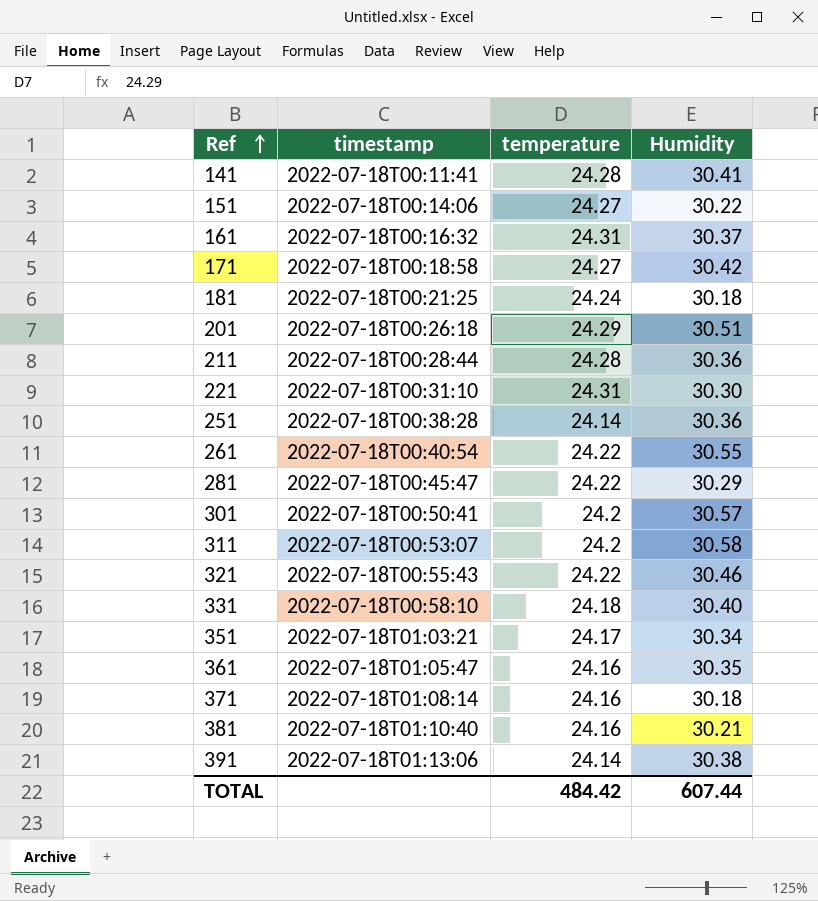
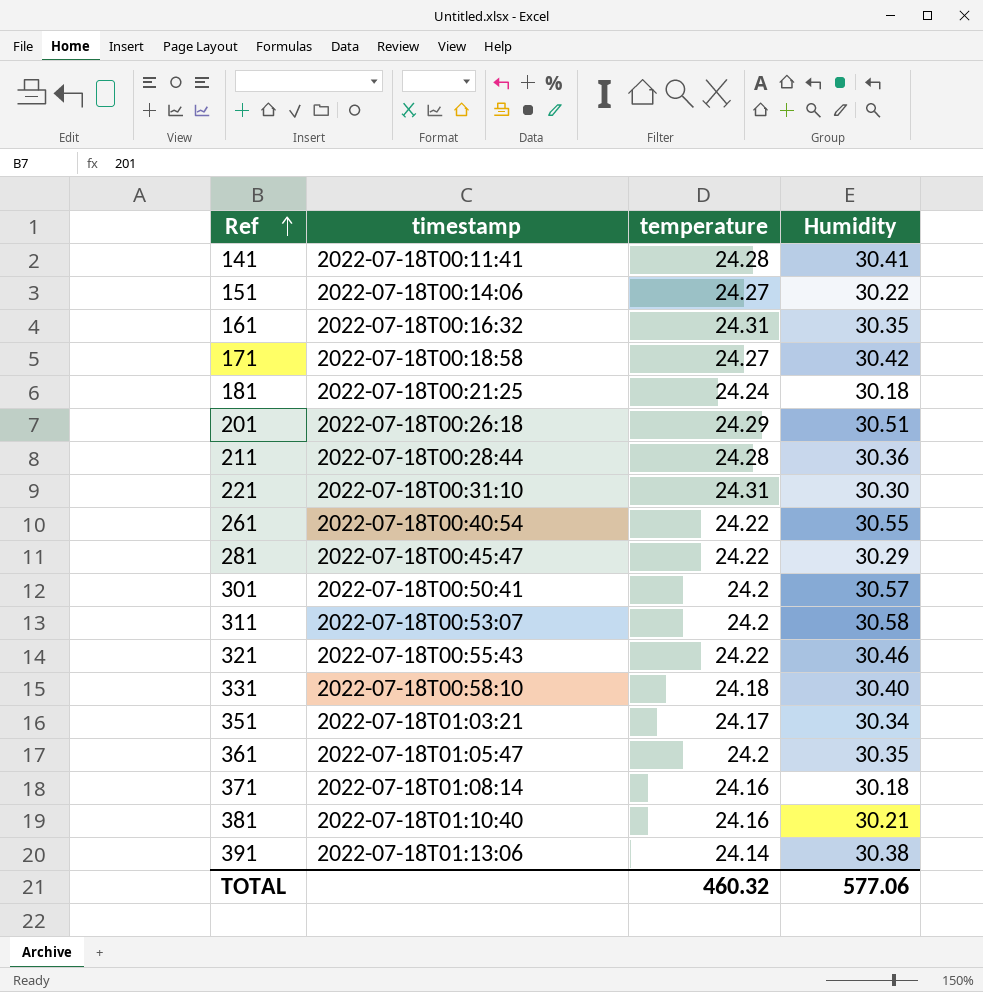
row 251: 2022-07-18T00:38:28 | 24.14 | 30.36 -> none
161 | Humidity: 30.37 -> 30.35
361 | temperature: 24.16 -> 24.2
TOTAL | temperature: 484.42 -> 460.32
TOTAL | Humidity: 607.44 -> 577.06

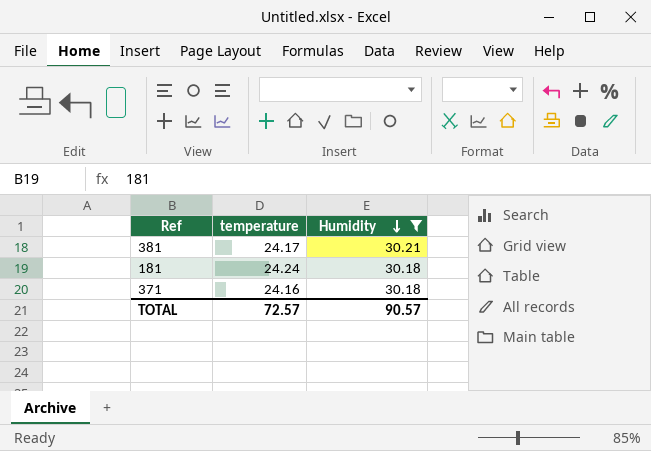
filter: none -> Humidity <= 30.21
row order: Ref ascending -> Humidity descending
column timestamp | position: 2 -> none
381 | temperature: 24.16 -> 24.17
TOTAL | temperature: 460.32 -> 72.57
TOTAL | Humidity: 577.06 -> 90.57

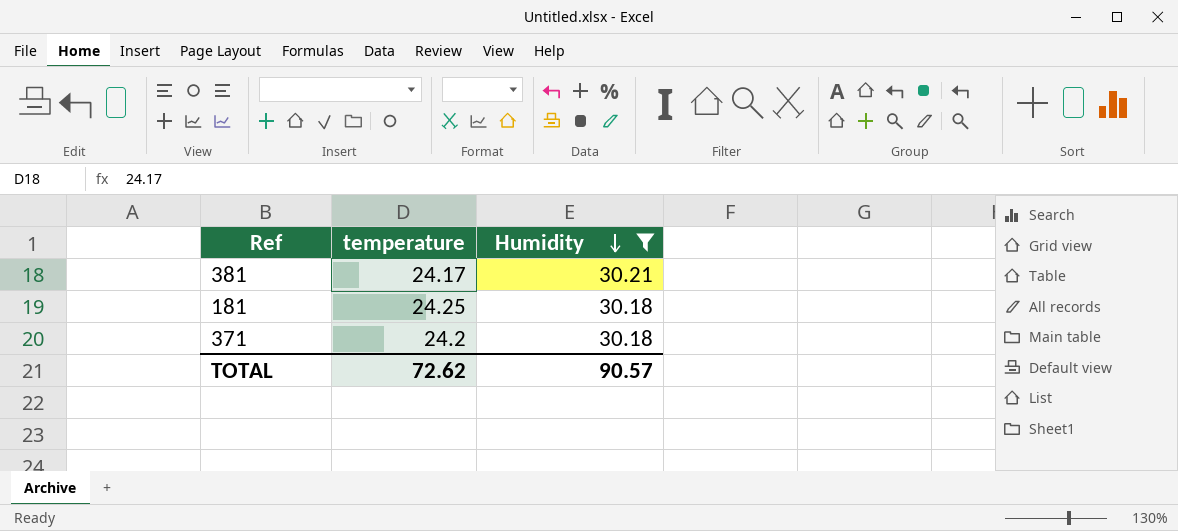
181 | temperature: 24.24 -> 24.25
371 | temperature: 24.16 -> 24.2
TOTAL | temperature: 72.57 -> 72.62

